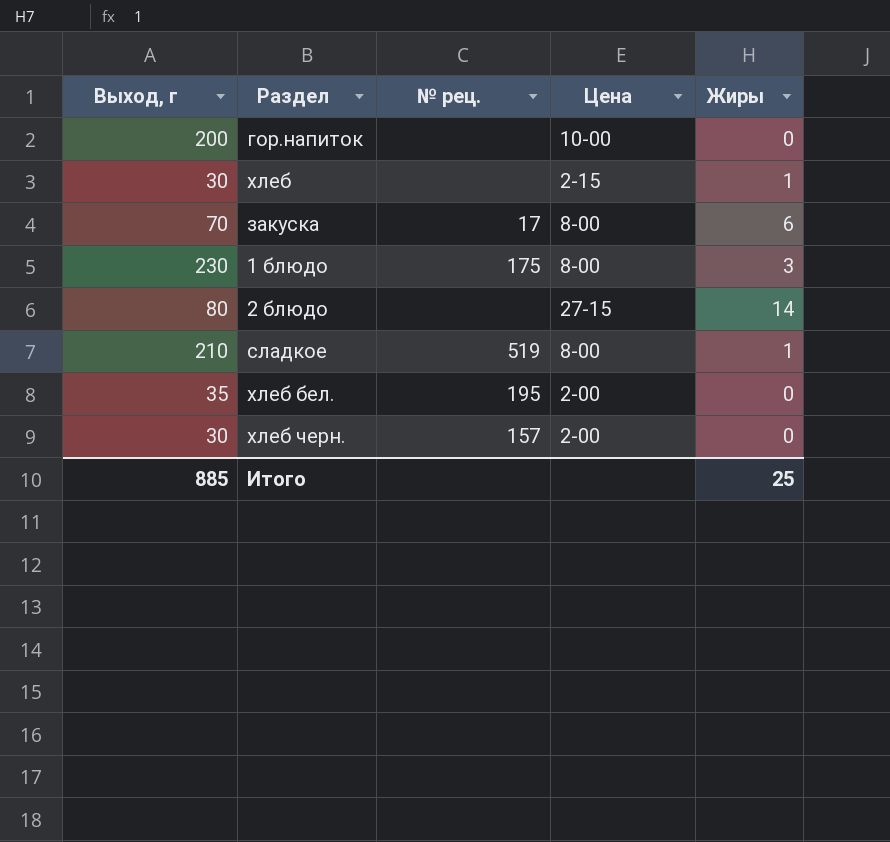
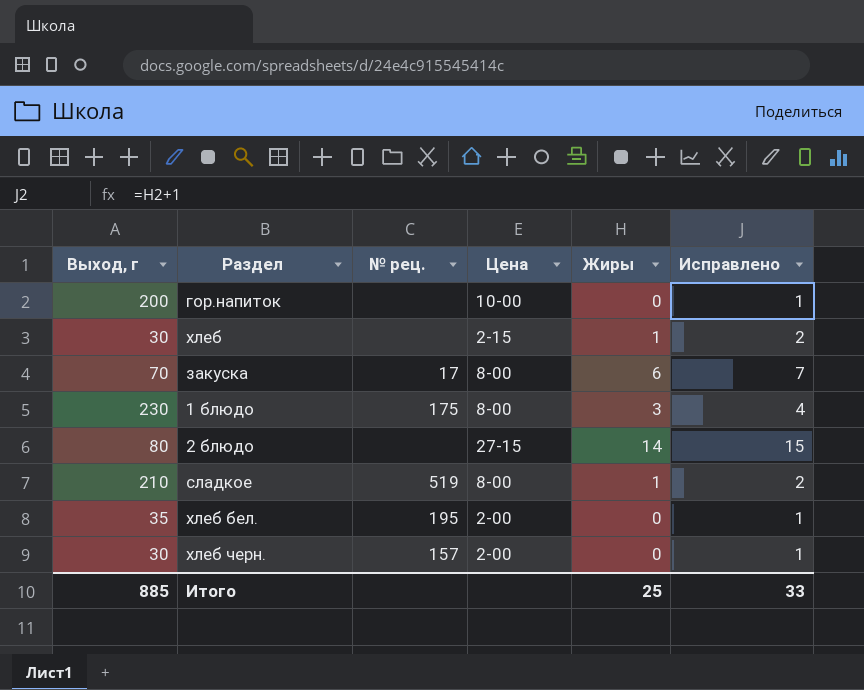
column Исправлено | formula: none -> [Жиры] + 1

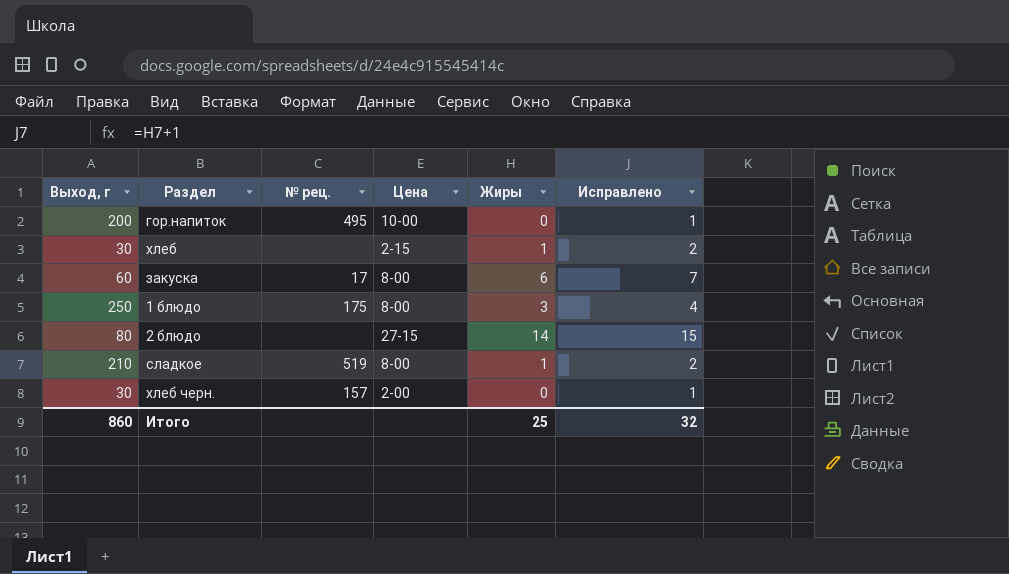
row хлеб бел.: 35 | 195 | 2-00 | 0 | 1 -> none
гор.напиток | № рец.: none -> 495
закуска | Выход, г: 70 -> 60
1 блюдо | Выход, г: 230 -> 250
Итого | Выход, г: 885 -> 860
Итого | Исправлено: 33 -> 32

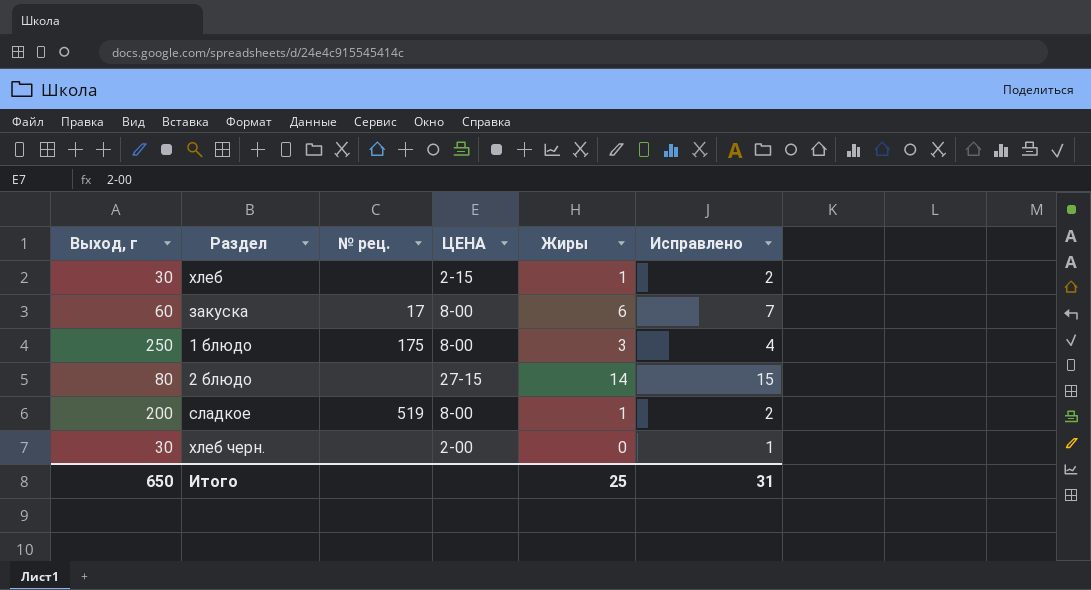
column name: Цена -> ЦЕНА
row гор.напиток: 200 | 495 | 10-00 | 0 | 1 -> none
сладкое | Выход, г: 210 -> 200
хлеб черн. | № рец.: 157 -> none
Итого | Выход, г: 860 -> 650
Итого | Исправлено: 32 -> 31

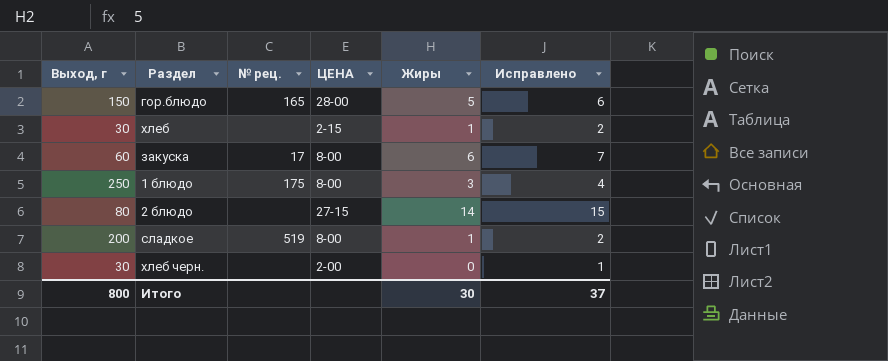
row гор.блюдо: none -> 150 | 165 | 28-00 | 5 | 6
Итого | Выход, г: 650 -> 800
Итого | Жиры: 25 -> 30
Итого | Исправлено: 31 -> 37

